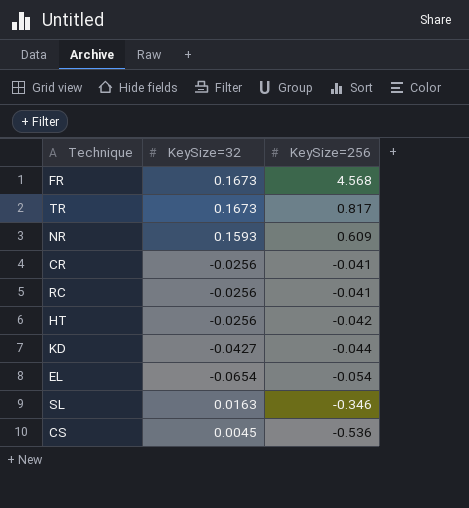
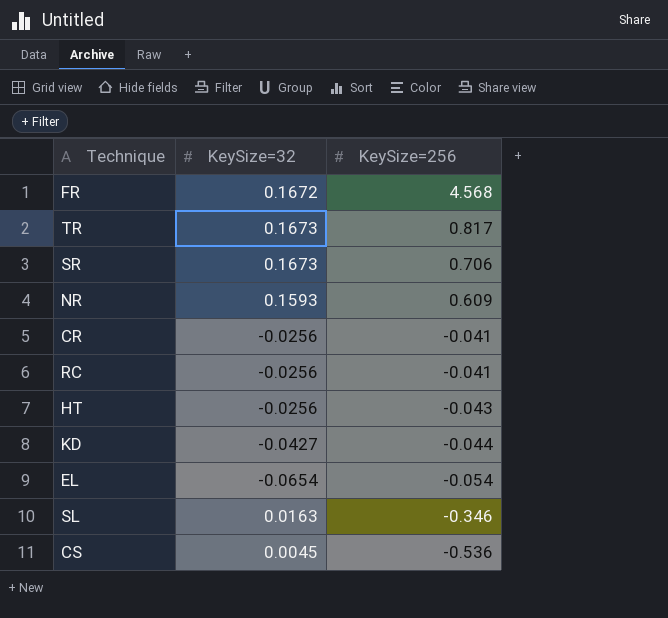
FR | KeySize=32: 0.1673 -> 0.1672
row SR: none -> 0.1673 | 0.706
HT | KeySize=256: -0.042 -> -0.043

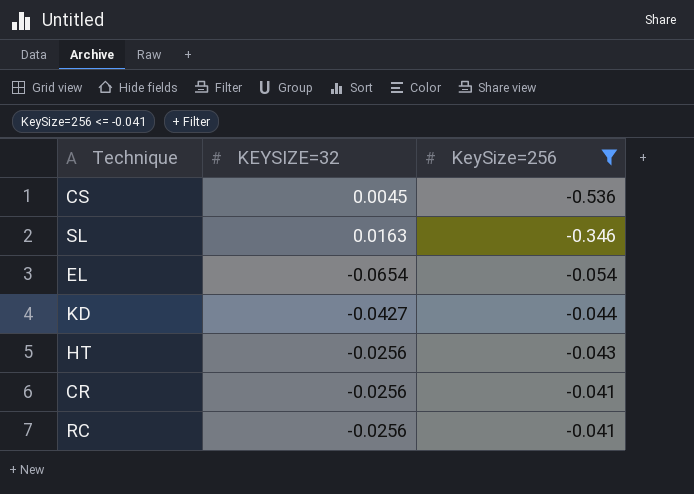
filter: none -> KeySize=256 <= -0.041
row order: KeySize=256 descending -> KeySize=256 ascending
column name: KeySize=32 -> KEYSIZE=32

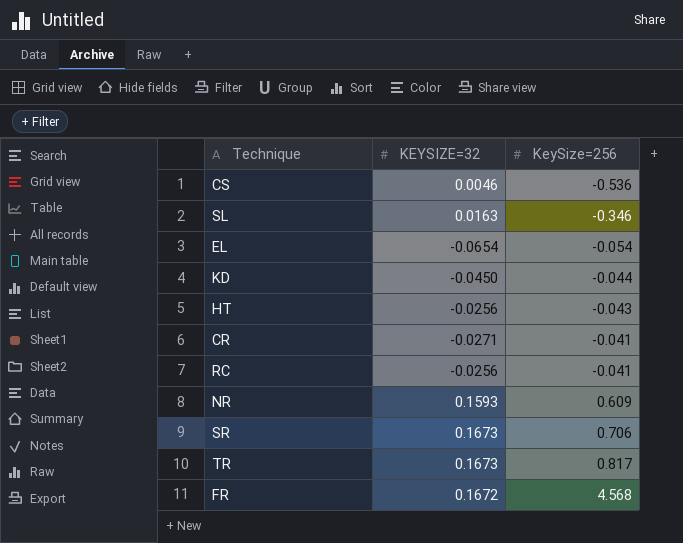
filter: KeySize=256 <= -0.041 -> none
CS | KEYSIZE=32: 0.0045 -> 0.0046
KD | KEYSIZE=32: -0.0427 -> -0.0450
CR | KEYSIZE=32: -0.0256 -> -0.0271

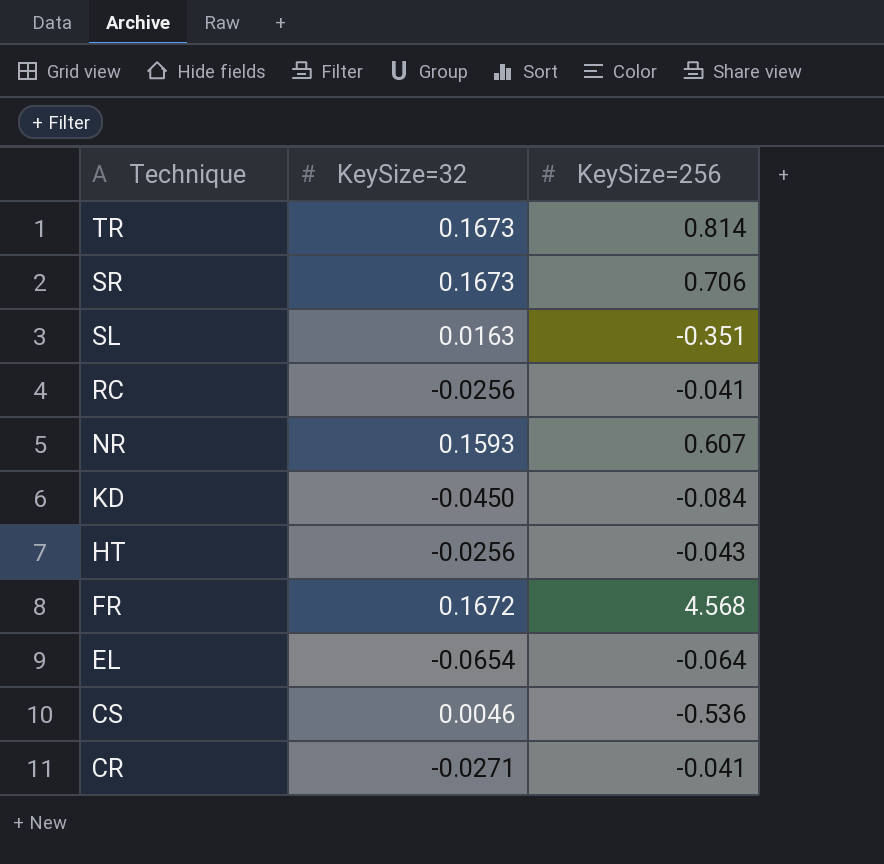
row order: KeySize=256 ascending -> Technique descending
column name: KEYSIZE=32 -> KeySize=32
TR | KeySize=256: 0.817 -> 0.814
SL | KeySize=256: -0.346 -> -0.351
NR | KeySize=256: 0.609 -> 0.607
KD | KeySize=256: -0.044 -> -0.084
EL | KeySize=256: -0.054 -> -0.064

